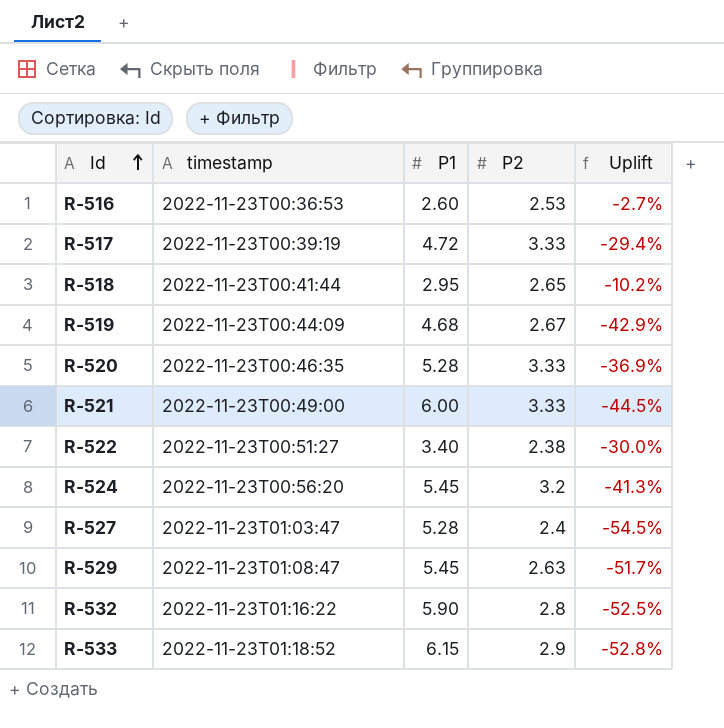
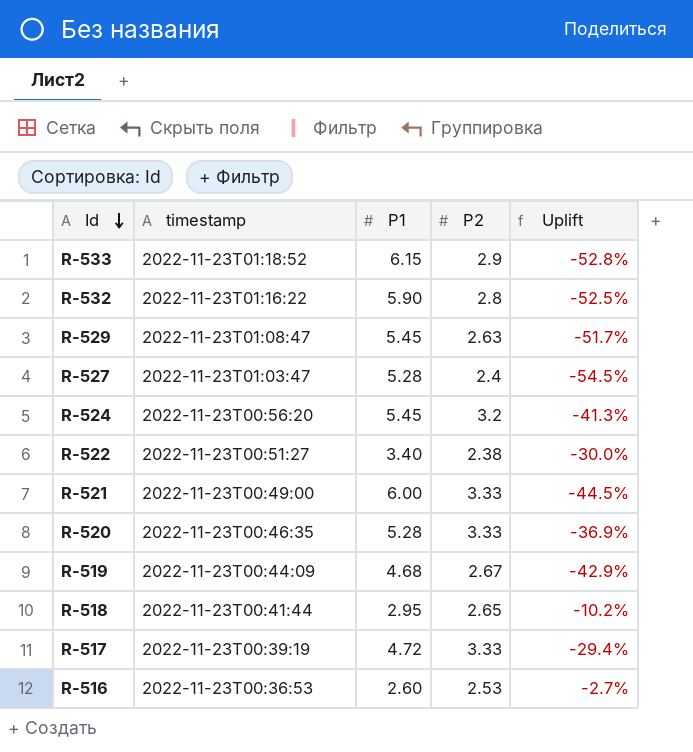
row order: Id ascending -> Id descending

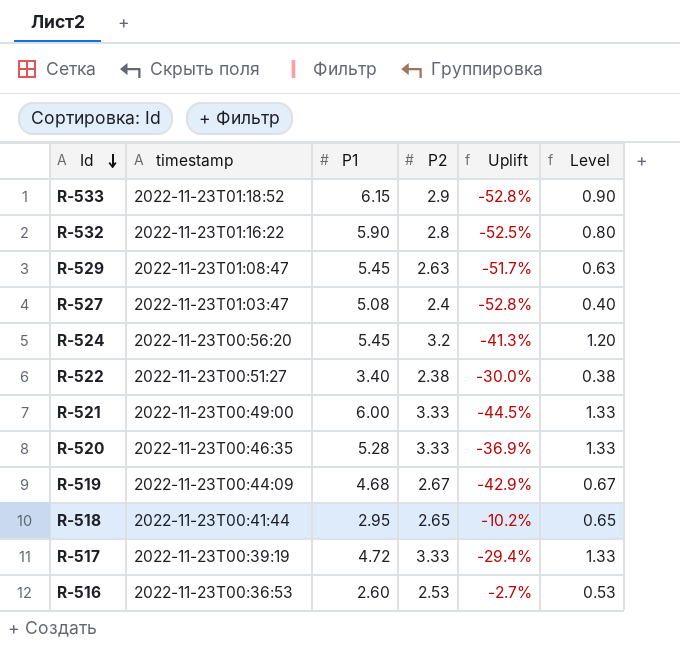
column Level | formula: none -> [P2] - 2
R-527 | P1: 5.28 -> 5.08
R-527 | Uplift: -54.5% -> -52.8%

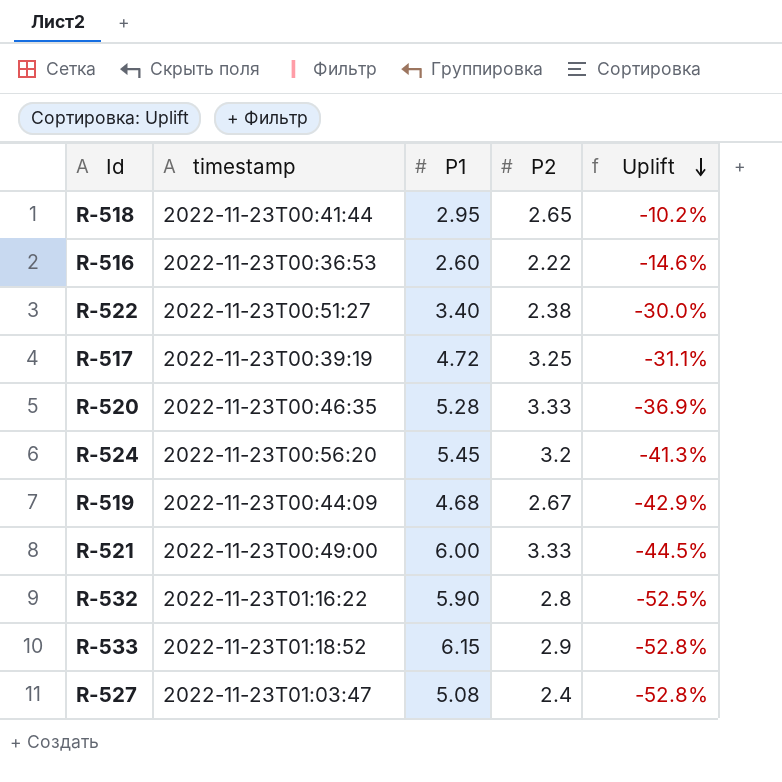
row order: Id descending -> Uplift descending
column Level | formula: [P2] - 2 -> none
row R-529: 2022-11-23T01:08:47 | 5.45 | 2.63 | -51.7% | 0.63 -> none
R-516 | P2: 2.53 -> 2.22
R-516 | Uplift: -2.7% -> -14.6%
R-517 | P2: 3.33 -> 3.25
R-517 | Uplift: -29.4% -> -31.1%

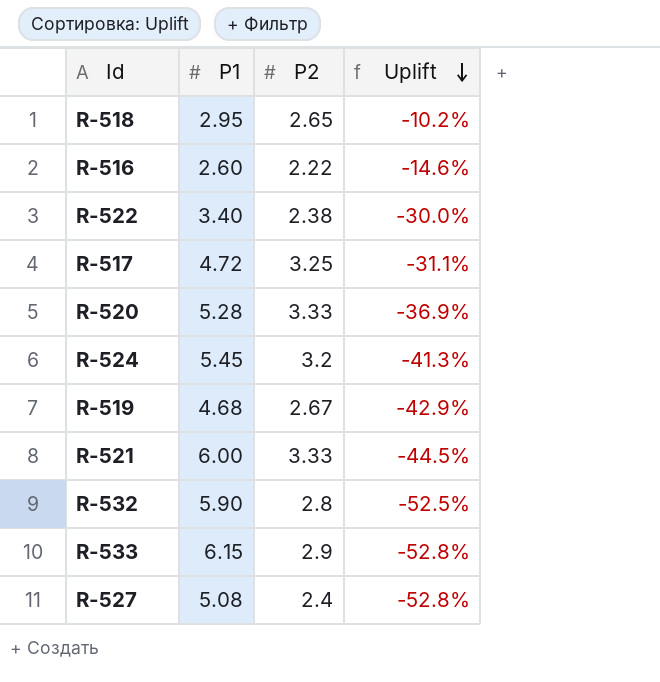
column timestamp | position: 2 -> none

